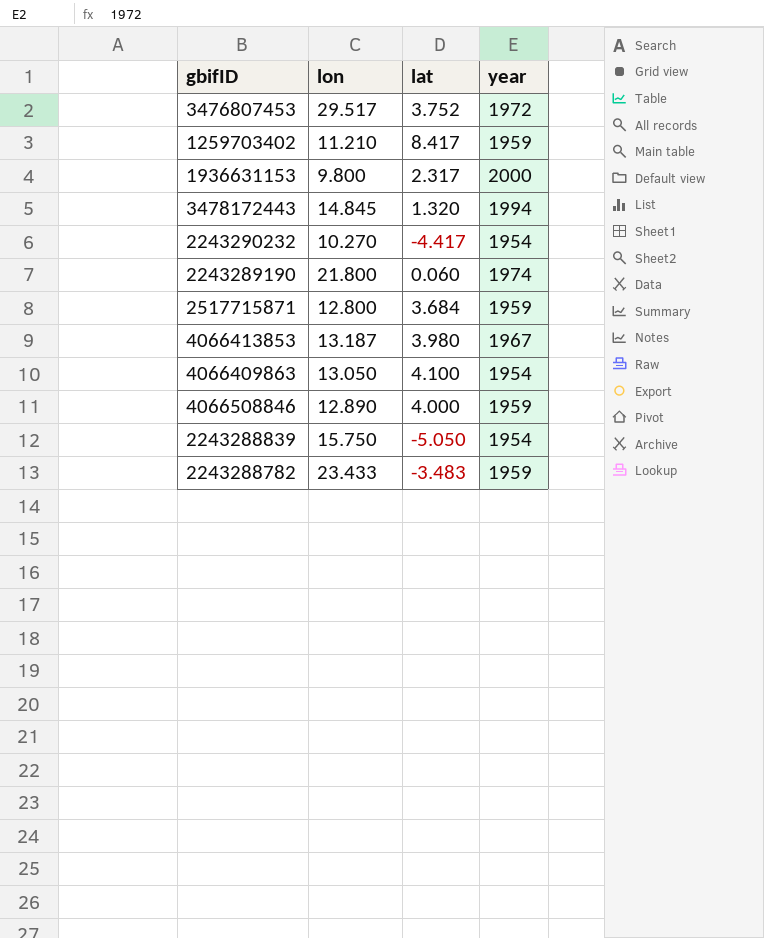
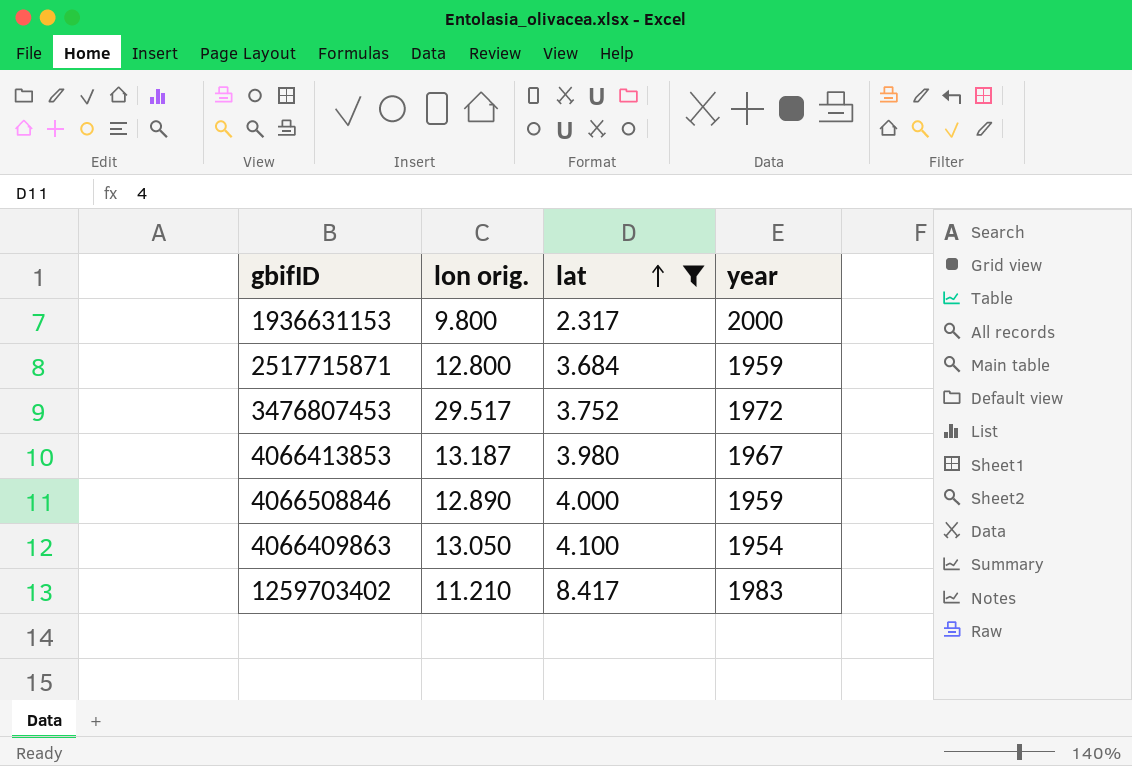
filter: none -> lat >= 2.317
row order: none -> lat ascending
column name: lon -> lon orig.
1259703402 | year: 1959 -> 1983

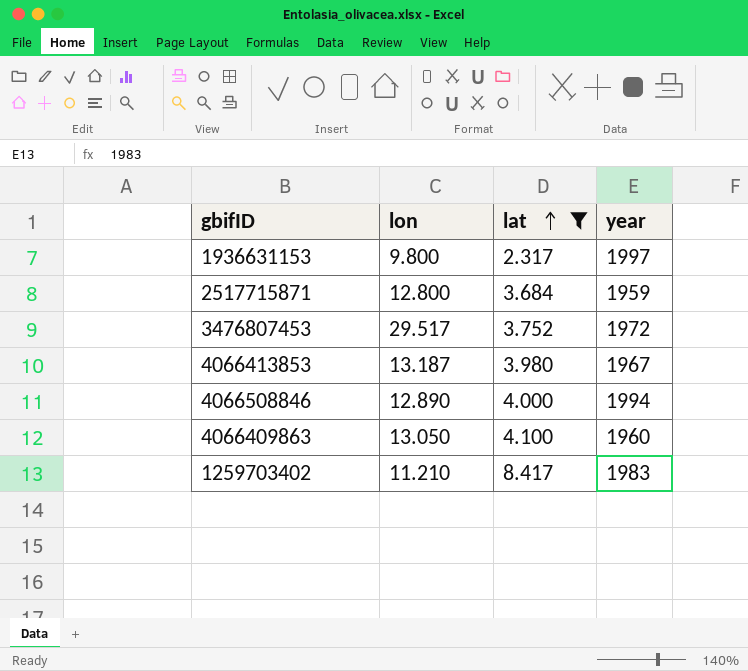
column name: lon orig. -> lon
1936631153 | year: 2000 -> 1997
4066508846 | year: 1959 -> 1994
4066409863 | year: 1954 -> 1960

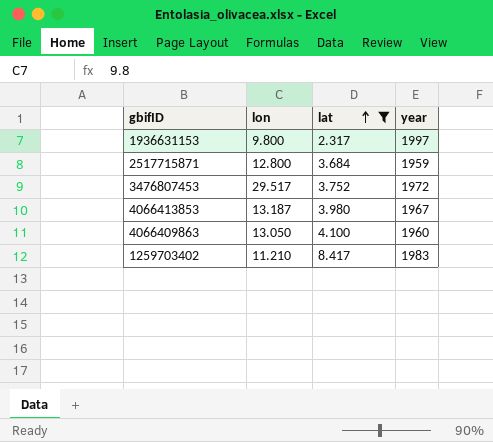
row 4066508846: 12.890 | 4.000 | 1994 -> none

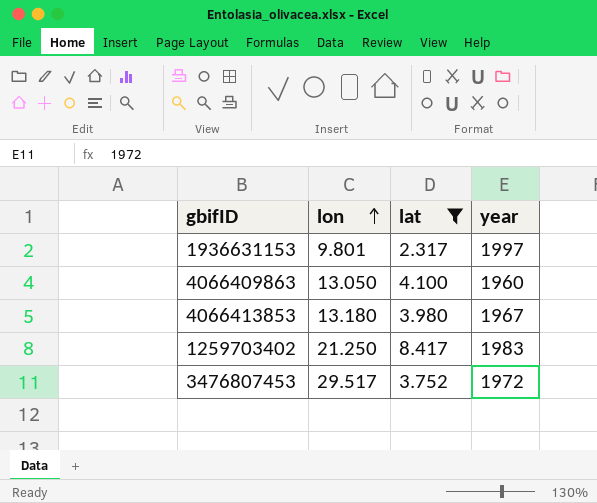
row order: lat ascending -> lon ascending
row 2517715871: 12.800 | 3.684 | 1959 -> none
1936631153 | lon: 9.800 -> 9.801
4066413853 | lon: 13.187 -> 13.180
1259703402 | lon: 11.210 -> 21.250

